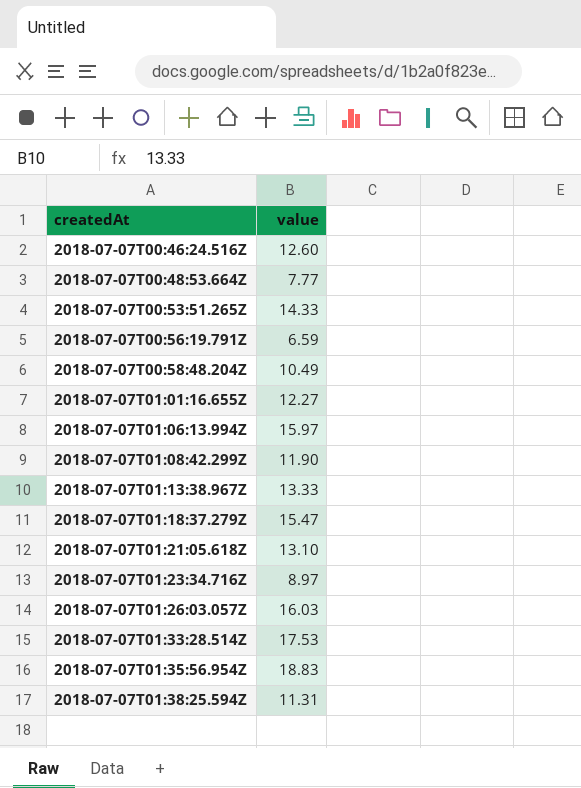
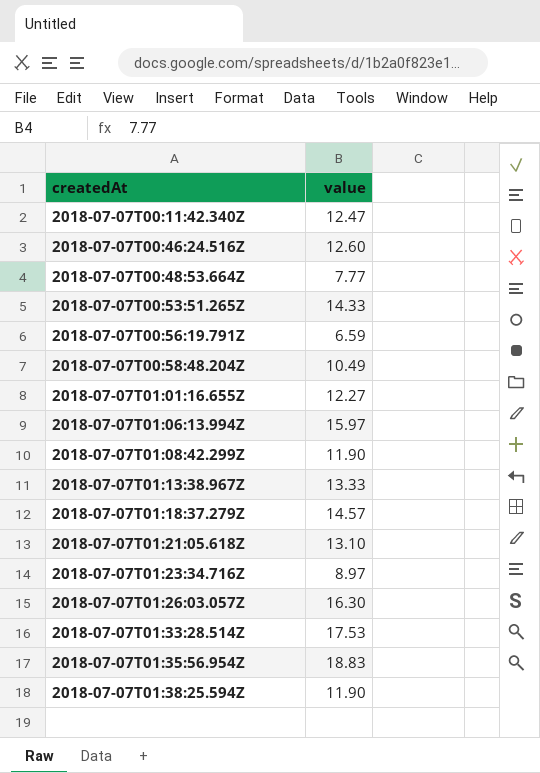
row 2018-07-07T00:11:42.340Z: none -> 12.47
2018-07-07T01:18:37.279Z | value: 15.47 -> 14.57
2018-07-07T01:26:03.057Z | value: 16.03 -> 16.30
2018-07-07T01:38:25.594Z | value: 11.31 -> 11.90

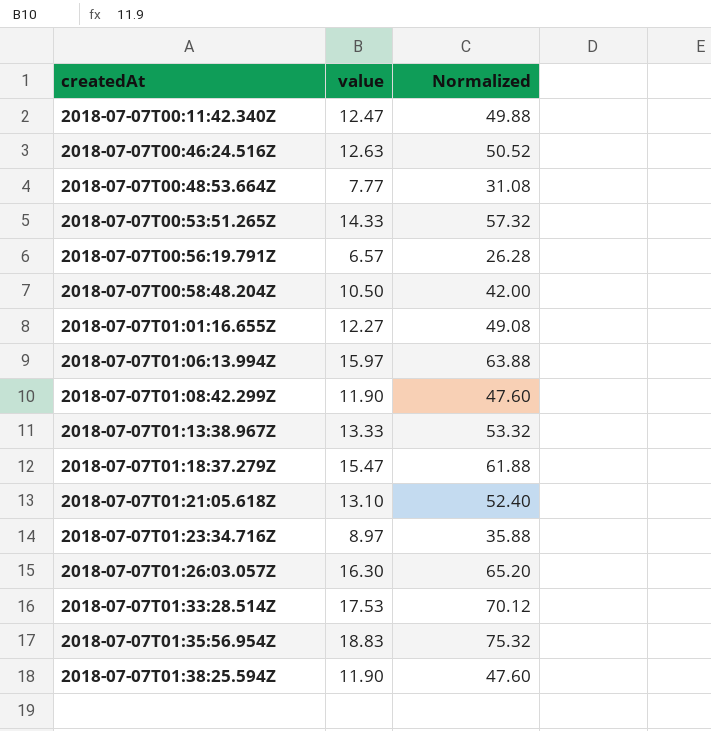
column Normalized | formula: none -> [value] * 4
2018-07-07T00:46:24.516Z | value: 12.60 -> 12.63
2018-07-07T00:56:19.791Z | value: 6.59 -> 6.57
2018-07-07T00:58:48.204Z | value: 10.49 -> 10.50
2018-07-07T01:18:37.279Z | value: 14.57 -> 15.47

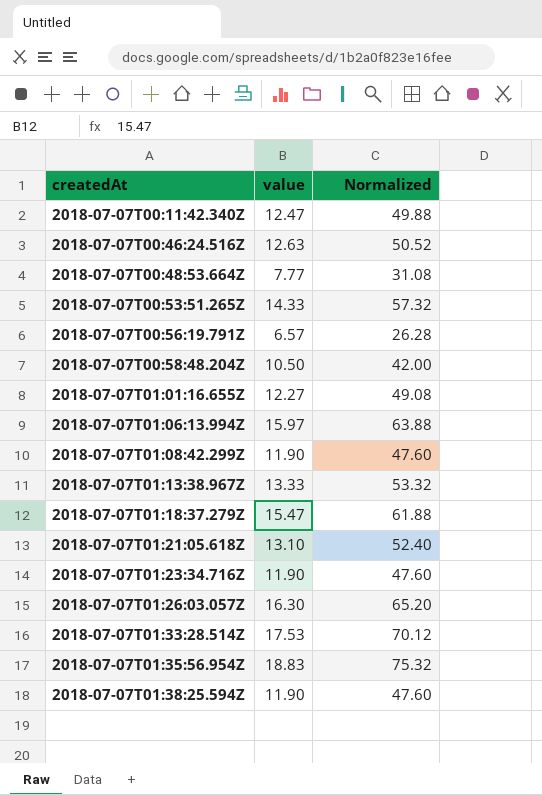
2018-07-07T01:23:34.716Z | value: 8.97 -> 11.90
2018-07-07T01:23:34.716Z | Normalized: 35.88 -> 47.60

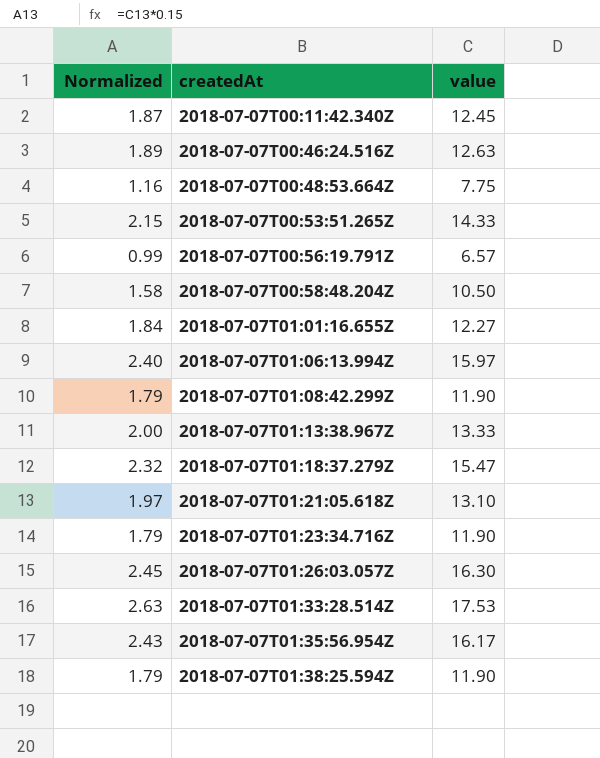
column Normalized | formula: [value] * 4 -> [value] * 0.15
column Normalized | position: 3 -> 1
2018-07-07T00:11:42.340Z | value: 12.47 -> 12.45
2018-07-07T00:48:53.664Z | value: 7.77 -> 7.75
2018-07-07T01:35:56.954Z | value: 18.83 -> 16.17

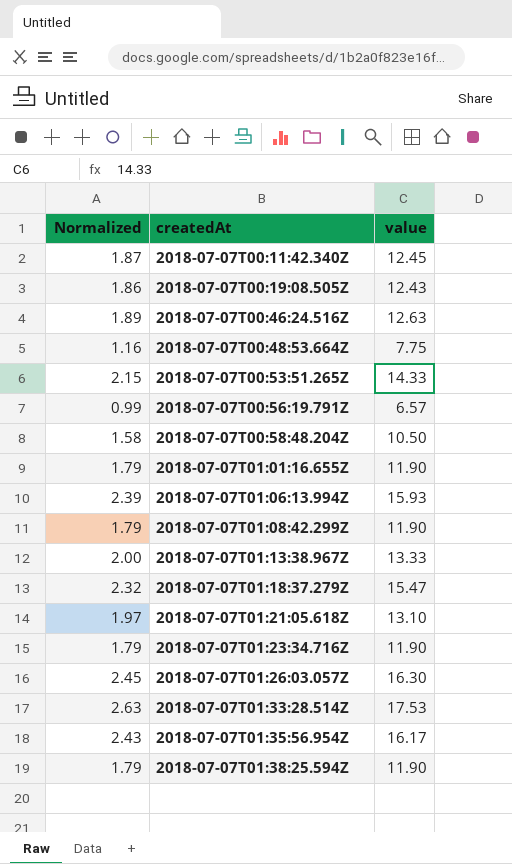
row 2018-07-07T00:19:08.505Z: none -> 1.86 | 12.43
2018-07-07T01:01:16.655Z | Normalized: 1.84 -> 1.79
2018-07-07T01:01:16.655Z | value: 12.27 -> 11.90
2018-07-07T01:06:13.994Z | Normalized: 2.40 -> 2.39
2018-07-07T01:06:13.994Z | value: 15.97 -> 15.93

